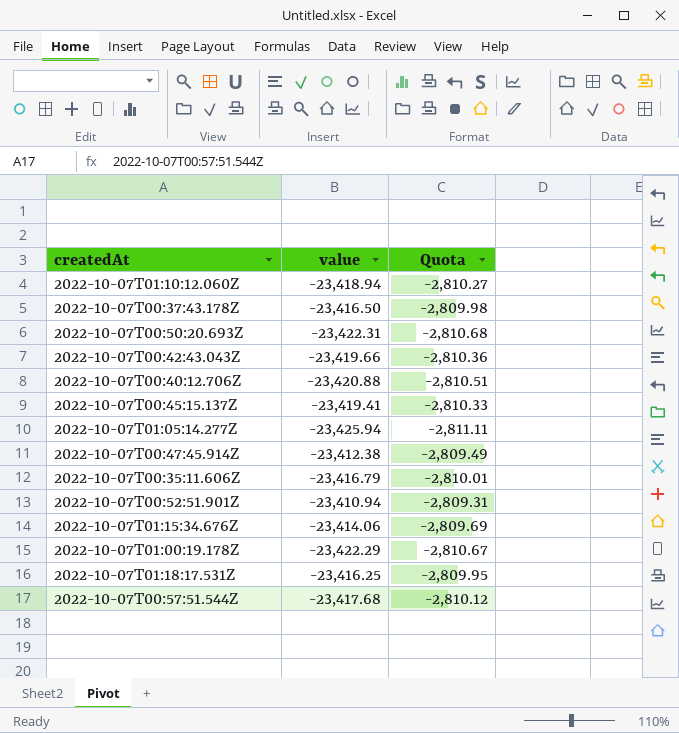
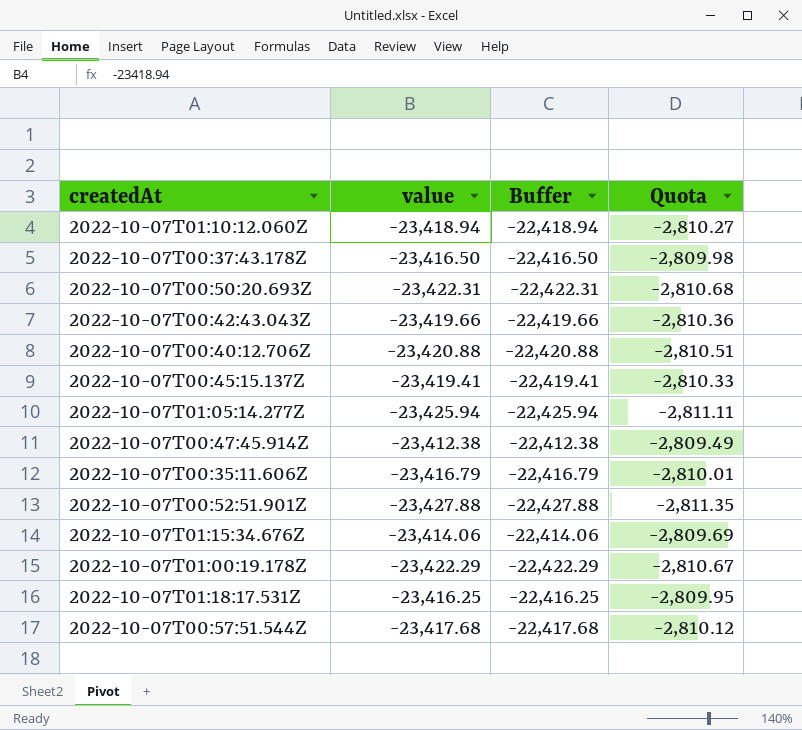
column Buffer | formula: none -> [value] + 1000
2022-10-07T00:52:51.901Z | value: -23,410.94 -> -23,427.88
2022-10-07T00:52:51.901Z | Quota: -2,809.31 -> -2,811.35

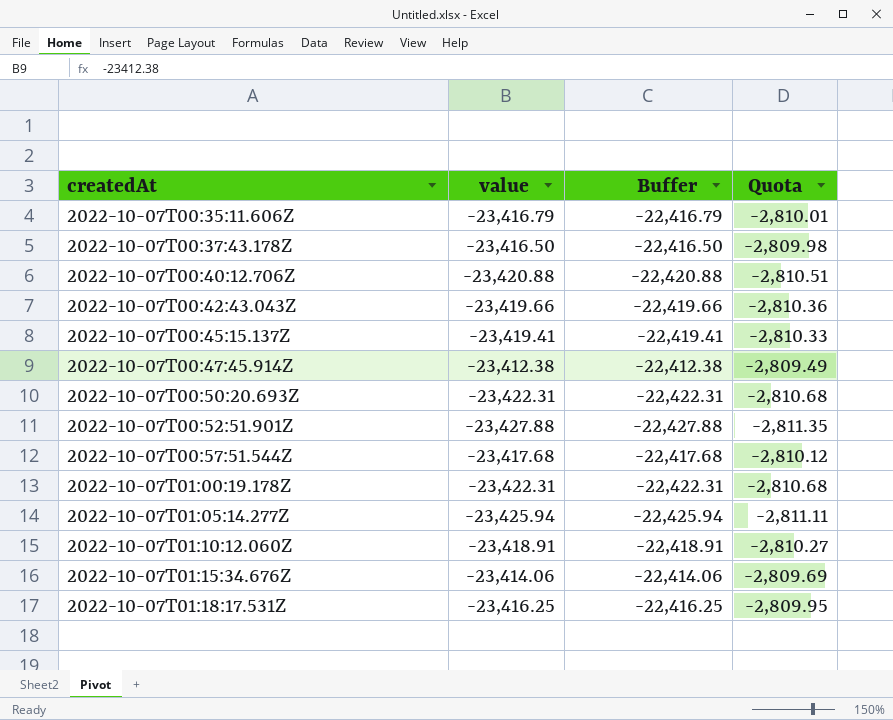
row order: none -> createdAt ascending
2022-10-07T01:00:19.178Z | value: -23,422.29 -> -23,422.31
2022-10-07T01:00:19.178Z | Buffer: -22,422.29 -> -22,422.31
2022-10-07T01:00:19.178Z | Quota: -2,810.67 -> -2,810.68
2022-10-07T01:10:12.060Z | value: -23,418.94 -> -23,418.91
2022-10-07T01:10:12.060Z | Buffer: -22,418.94 -> -22,418.91

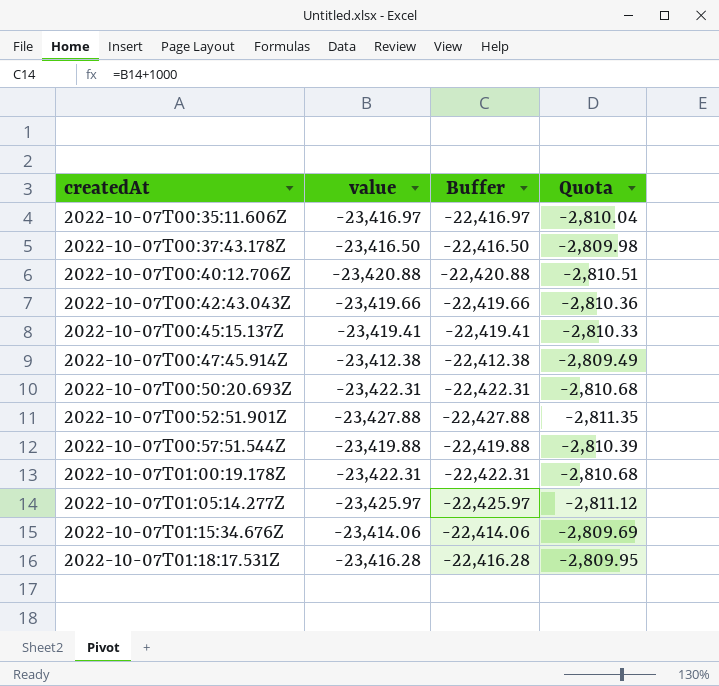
row 2022-10-07T01:10:12.060Z: -23,418.91 | -22,418.91 | -2,810.27 -> none
2022-10-07T00:35:11.606Z | value: -23,416.79 -> -23,416.97
2022-10-07T00:35:11.606Z | Buffer: -22,416.79 -> -22,416.97
2022-10-07T00:35:11.606Z | Quota: -2,810.01 -> -2,810.04
2022-10-07T00:57:51.544Z | value: -23,417.68 -> -23,419.88
2022-10-07T00:57:51.544Z | Buffer: -22,417.68 -> -22,419.88
2022-10-07T00:57:51.544Z | Quota: -2,810.12 -> -2,810.39
2022-10-07T01:05:14.277Z | value: -23,425.94 -> -23,425.97
2022-10-07T01:05:14.277Z | Buffer: -22,425.94 -> -22,425.97
2022-10-07T01:05:14.277Z | Quota: -2,811.11 -> -2,811.12
2022-10-07T01:18:17.531Z | value: -23,416.25 -> -23,416.28
2022-10-07T01:18:17.531Z | Buffer: -22,416.25 -> -22,416.28

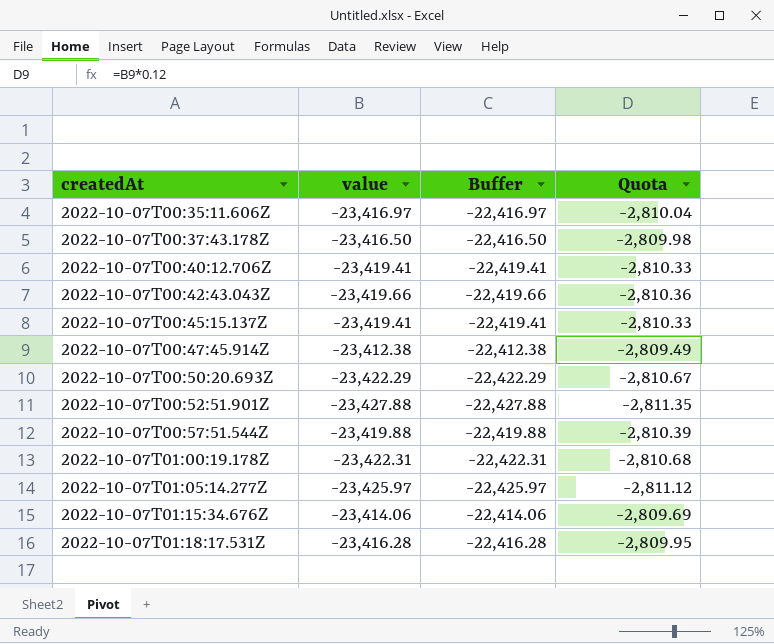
2022-10-07T00:40:12.706Z | value: -23,420.88 -> -23,419.41
2022-10-07T00:40:12.706Z | Buffer: -22,420.88 -> -22,419.41
2022-10-07T00:40:12.706Z | Quota: -2,810.51 -> -2,810.33
2022-10-07T00:50:20.693Z | value: -23,422.31 -> -23,422.29
2022-10-07T00:50:20.693Z | Buffer: -22,422.31 -> -22,422.29
2022-10-07T00:50:20.693Z | Quota: -2,810.68 -> -2,810.67

